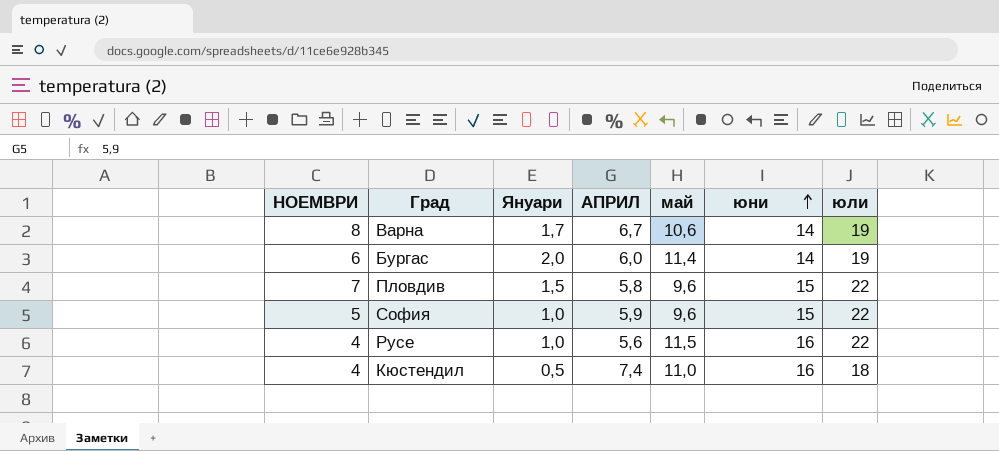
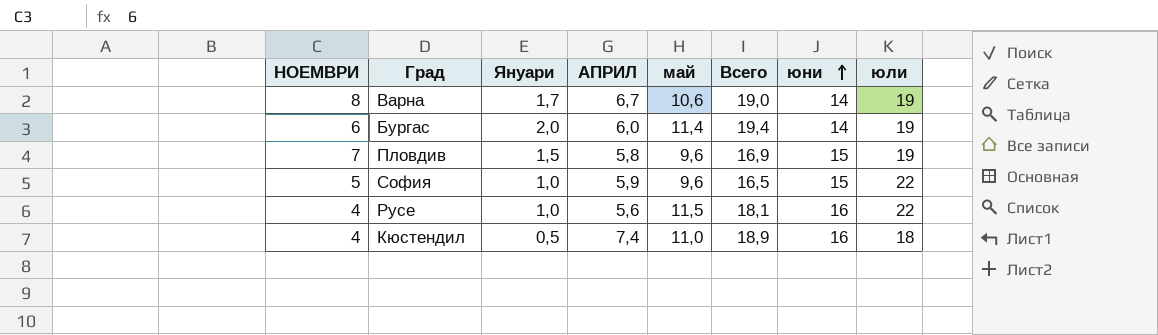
column Всего | formula: none -> [Януари] + [АПРИЛ] + [май]
Пловдив | юли: 22 -> 19

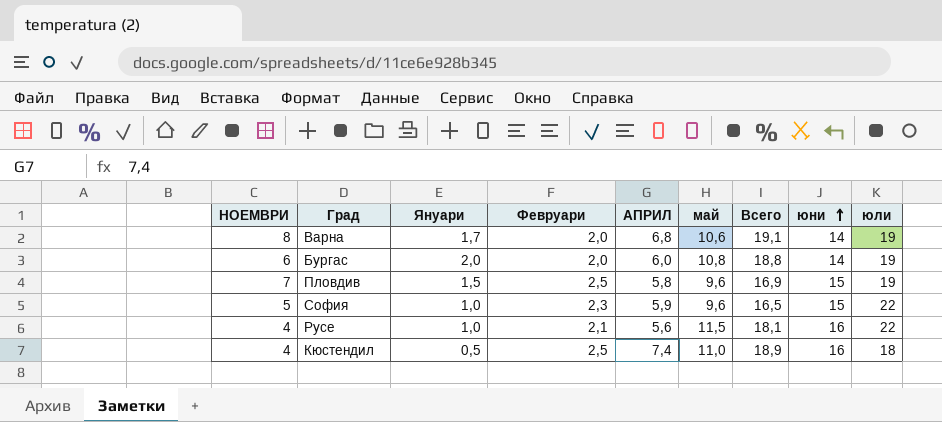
column Февруари | position: none -> 4
Варна | АПРИЛ: 6,7 -> 6,8
Варна | Всего: 19,0 -> 19,1
Бургас | май: 11,4 -> 10,8
Бургас | Всего: 19,4 -> 18,8

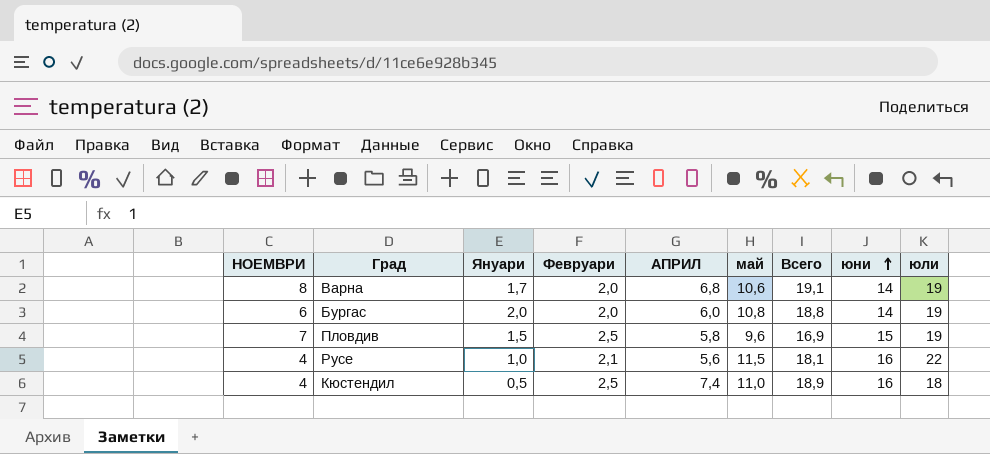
row София: 5 | 1,0 | 2,3 | 5,9 | 9,6 | 16,5 | 15 | 22 -> none

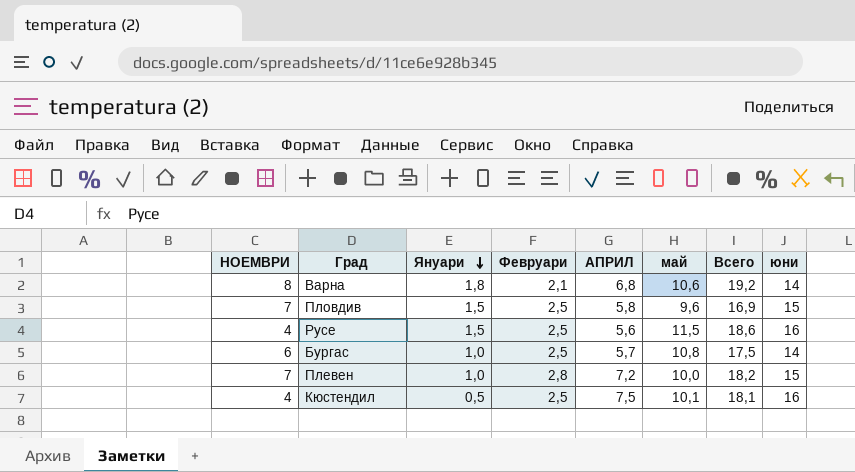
row order: юни ascending -> Януари descending
column юли | position: 9 -> none
Варна | Януари: 1,7 -> 1,8
Варна | Февруари: 2,0 -> 2,1
Варна | Всего: 19,1 -> 19,2
Русе | Януари: 1,0 -> 1,5
Русе | Февруари: 2,1 -> 2,5
Русе | Всего: 18,1 -> 18,6
Бургас | Януари: 2,0 -> 1,0
Бургас | Февруари: 2,0 -> 2,5
Бургас | АПРИЛ: 6,0 -> 5,7
Бургас | Всего: 18,8 -> 17,5
row Плевен: none -> 7 | 1,0 | 2,8 | 7,2 | 10,0 | 18,2 | 15
Кюстендил | АПРИЛ: 7,4 -> 7,5
Кюстендил | май: 11,0 -> 10,1
Кюстендил | Всего: 18,9 -> 18,1

